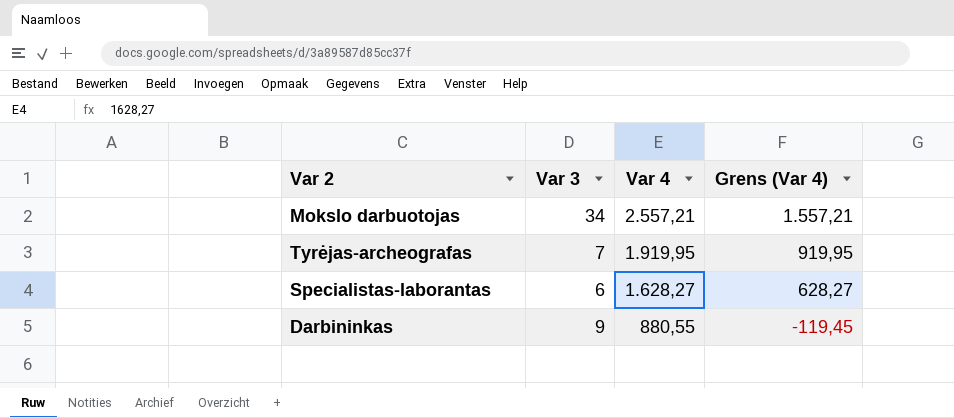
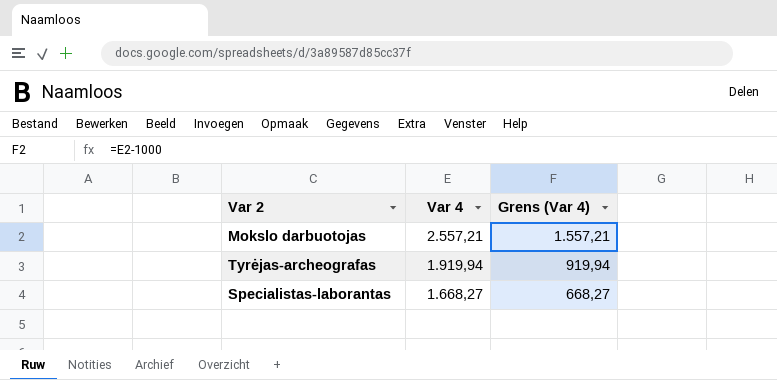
column Var 3 | position: 2 -> none
row Darbininkas: 9 | 880,55 | -119,45 -> none
Tyrėjas-archeografas | Var 4: 1.919,95 -> 1.919,94
Tyrėjas-archeografas | Grens (Var 4): 919,95 -> 919,94
Specialistas-laborantas | Var 4: 1.628,27 -> 1.668,27
Specialistas-laborantas | Grens (Var 4): 628,27 -> 668,27

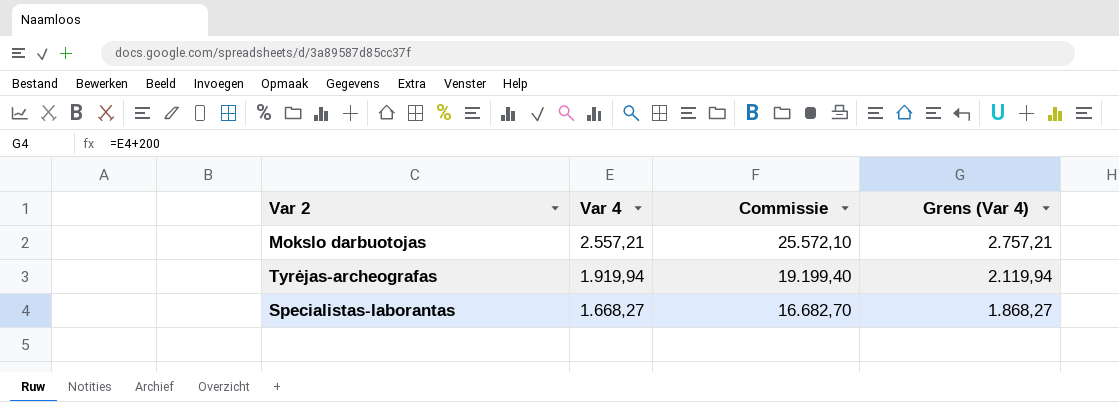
column Commissie | formula: none -> [Var 4] * 10
column Grens (Var 4) | formula: [Var 4] - 1000 -> [Var 4] + 200

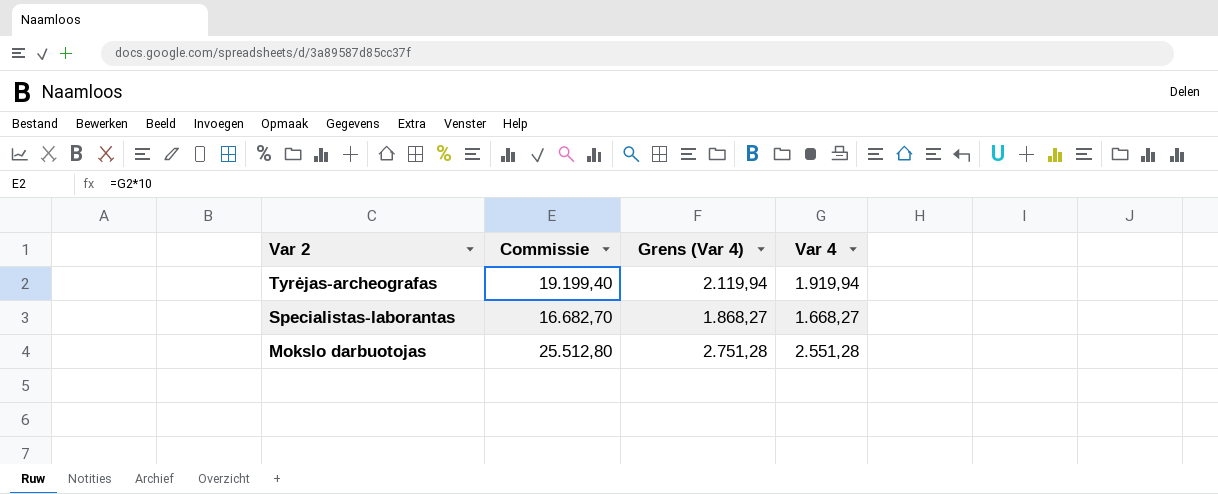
row order: Var 4 descending -> Var 2 descending
column Var 4 | position: 2 -> 4
Mokslo darbuotojas | Commissie: 25.572,10 -> 25.512,80
Mokslo darbuotojas | Grens (Var 4): 2.757,21 -> 2.751,28
Mokslo darbuotojas | Var 4: 2.557,21 -> 2.551,28

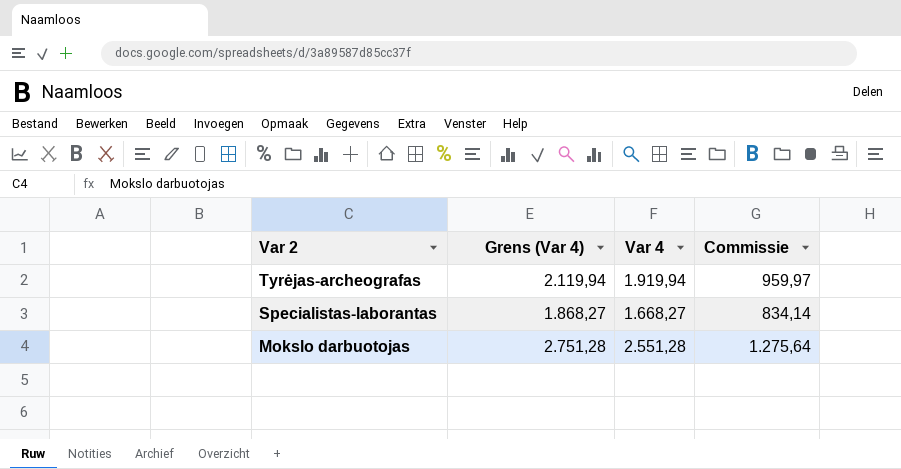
column Commissie | formula: [Var 4] * 10 -> [Var 4] * 0,5
column Commissie | position: 2 -> 4

